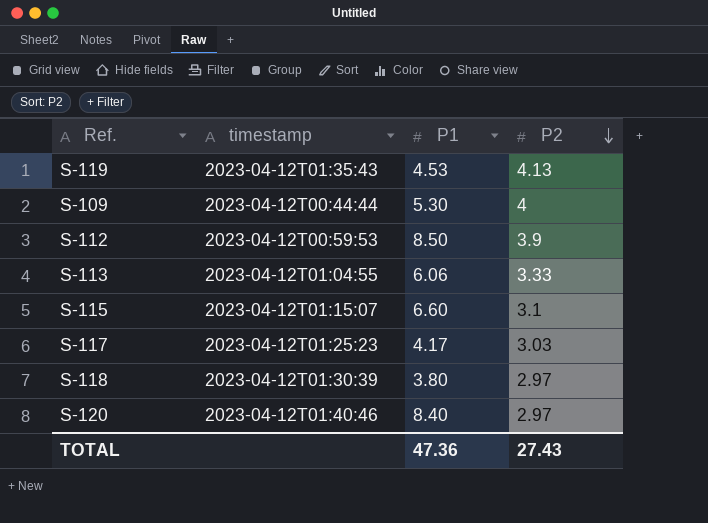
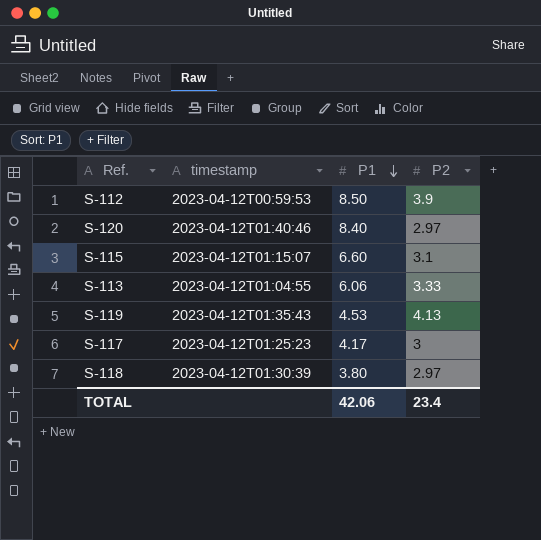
row order: P2 descending -> P1 descending
row S-109: 2023-04-12T00:44:44 | 5.30 | 4 -> none
S-117 | P2: 3.03 -> 3
TOTAL | P1: 47.36 -> 42.06
TOTAL | P2: 27.43 -> 23.4

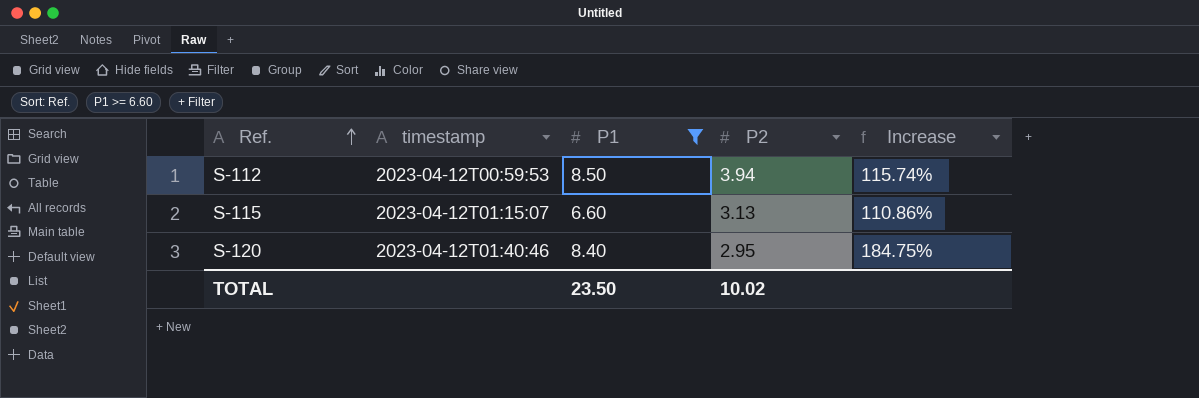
filter: none -> P1 >= 6.60
row order: P1 descending -> Ref. ascending
column Increase | formula: none -> ([P1] - [P2]) / [P2]
S-112 | P2: 3.9 -> 3.94
S-115 | P2: 3.1 -> 3.13
S-120 | P2: 2.97 -> 2.95
TOTAL | P1: 42.06 -> 23.50
TOTAL | P2: 23.4 -> 10.02

